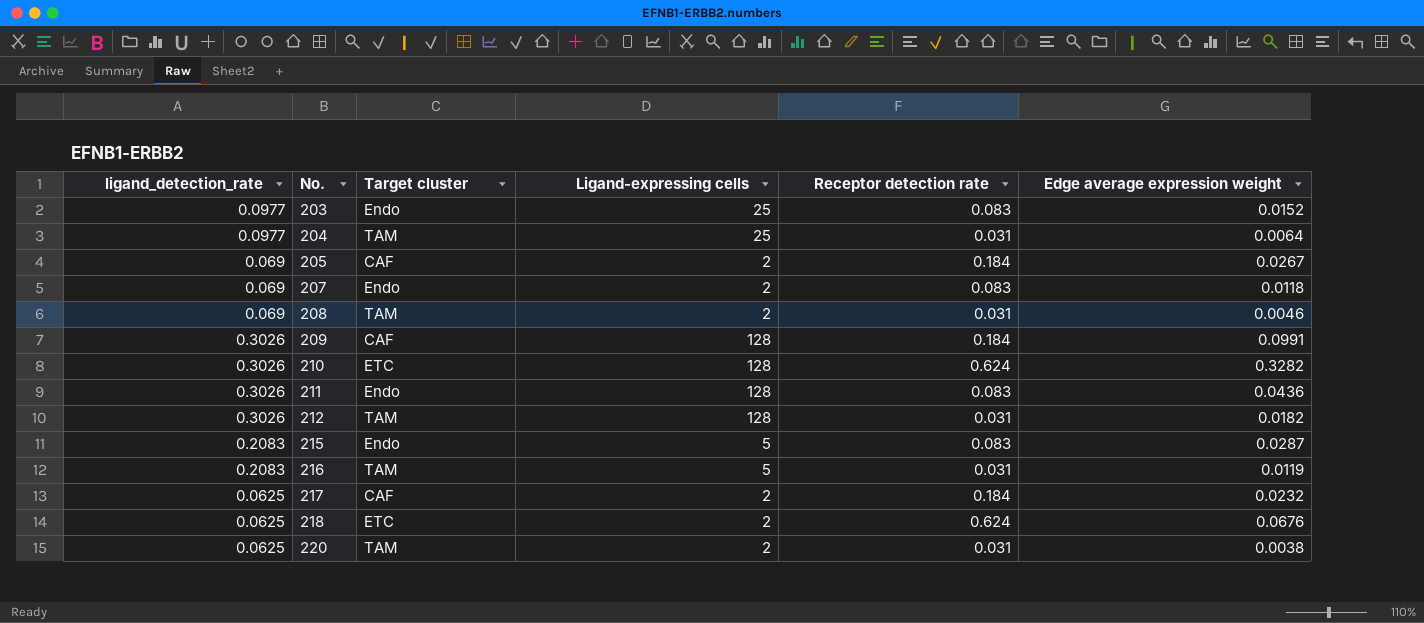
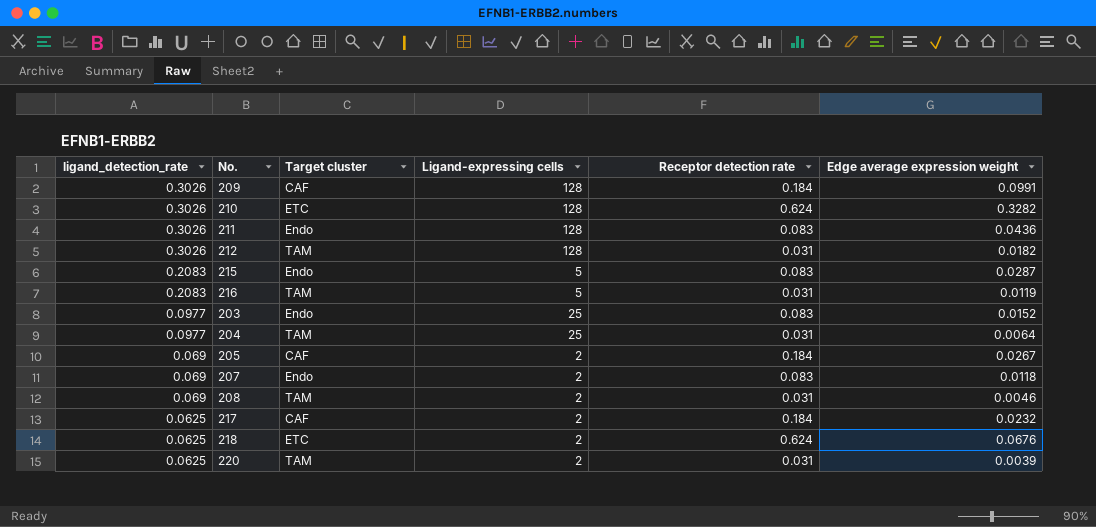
row order: No. ascending -> ligand_detection_rate descending
220 | Edge average expression weight: 0.0038 -> 0.0039

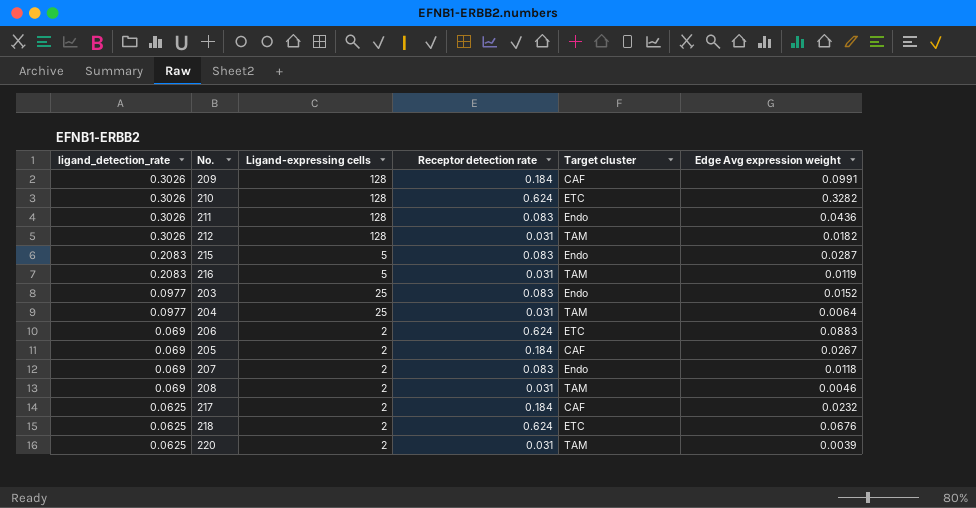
column Target cluster | position: 3 -> 5
column name: Edge average expression weight -> Edge Avg expression weight
row 206: none -> 0.069 | 2 | 0.624 | ETC | 0.0883

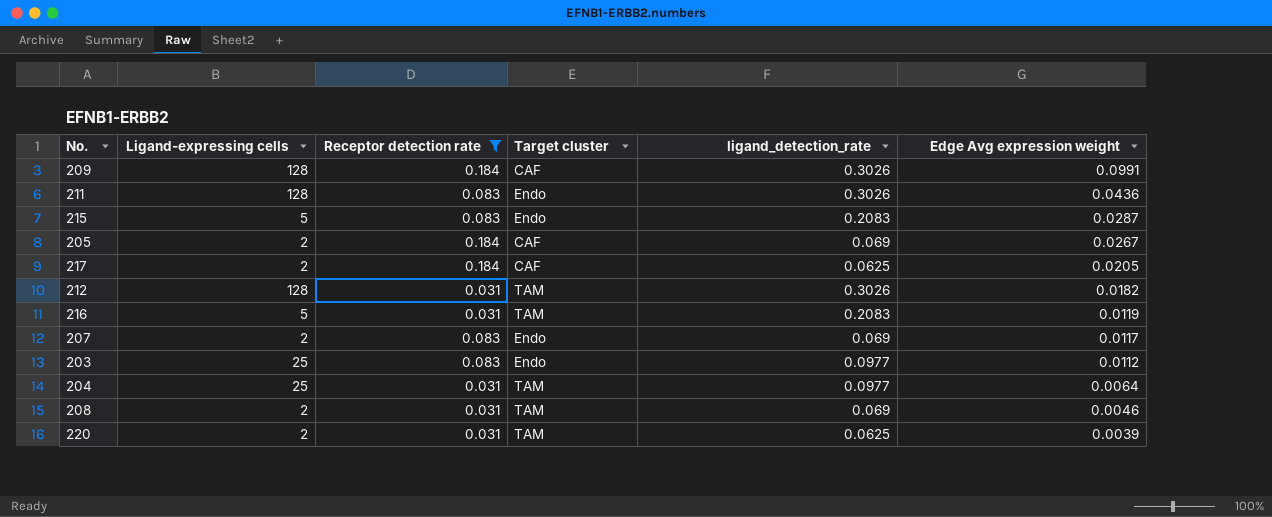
filter: none -> Receptor detection rate != 0.624
row order: ligand_detection_rate descending -> Edge Avg expression weight descending
column ligand_detection_rate | position: 1 -> 5
217 | Edge Avg expression weight: 0.0232 -> 0.0205
207 | Edge Avg expression weight: 0.0118 -> 0.0117
203 | Edge Avg expression weight: 0.0152 -> 0.0112

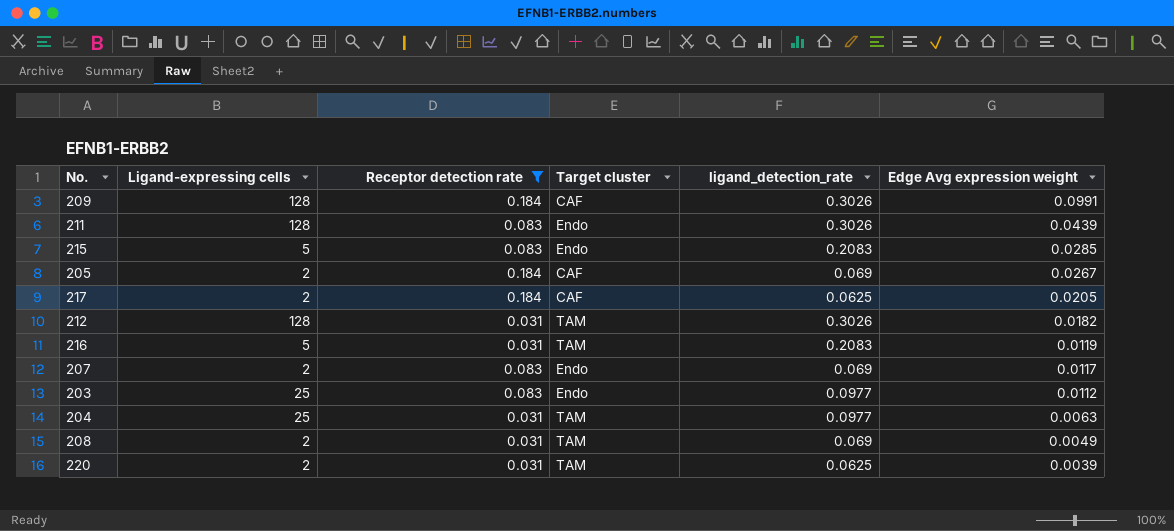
211 | Edge Avg expression weight: 0.0436 -> 0.0439
215 | Edge Avg expression weight: 0.0287 -> 0.0285
204 | Edge Avg expression weight: 0.0064 -> 0.0063
208 | Edge Avg expression weight: 0.0046 -> 0.0049

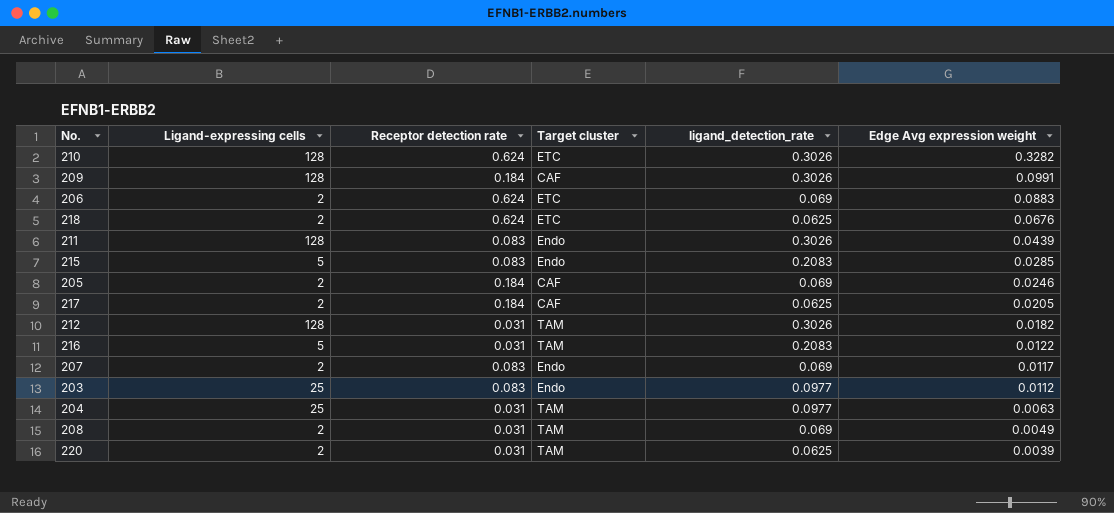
filter: Receptor detection rate != 0.624 -> none
205 | Edge Avg expression weight: 0.0267 -> 0.0246
216 | Edge Avg expression weight: 0.0119 -> 0.0122

